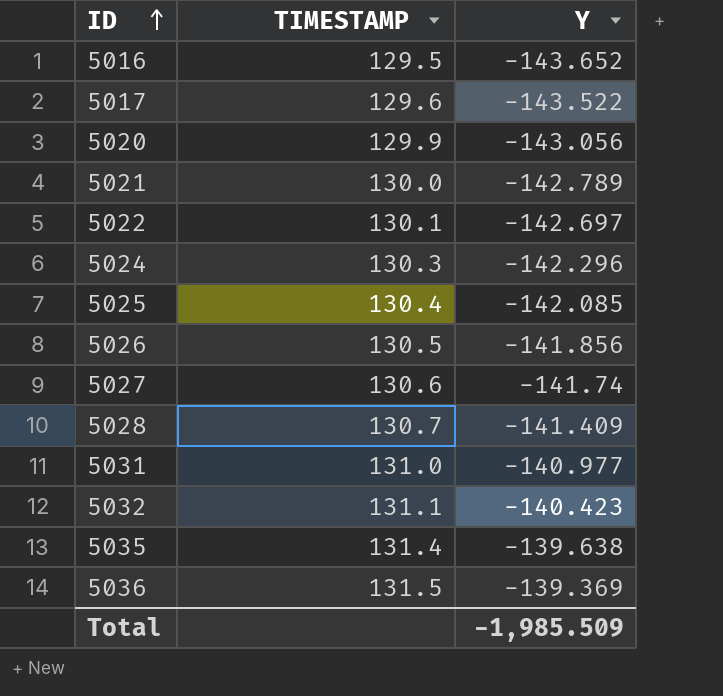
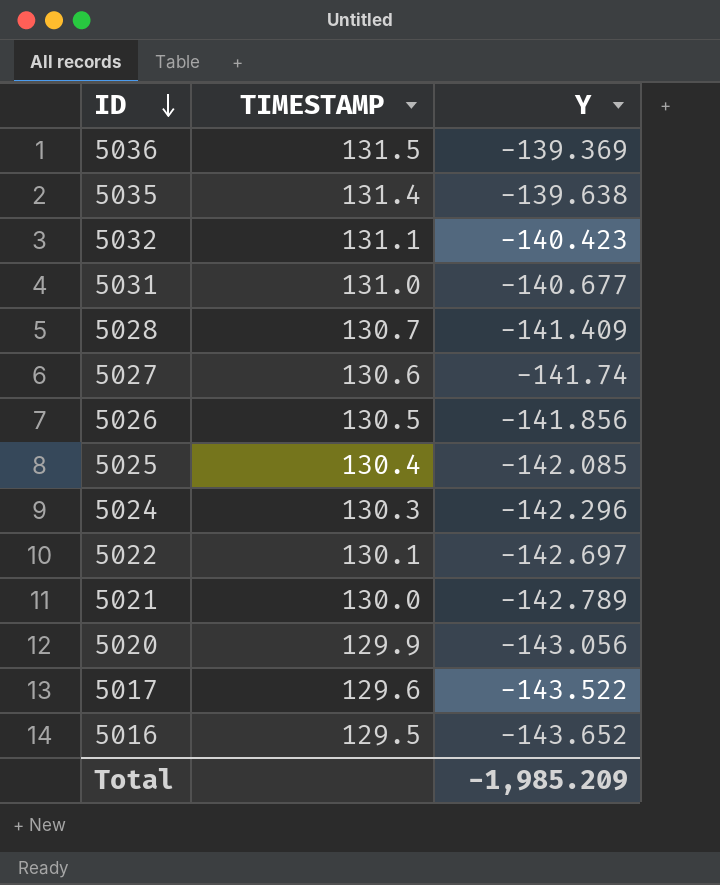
row order: ID ascending -> ID descending
5031 | Y: -140.977 -> -140.677
Total | Y: -1,985.509 -> -1,985.209

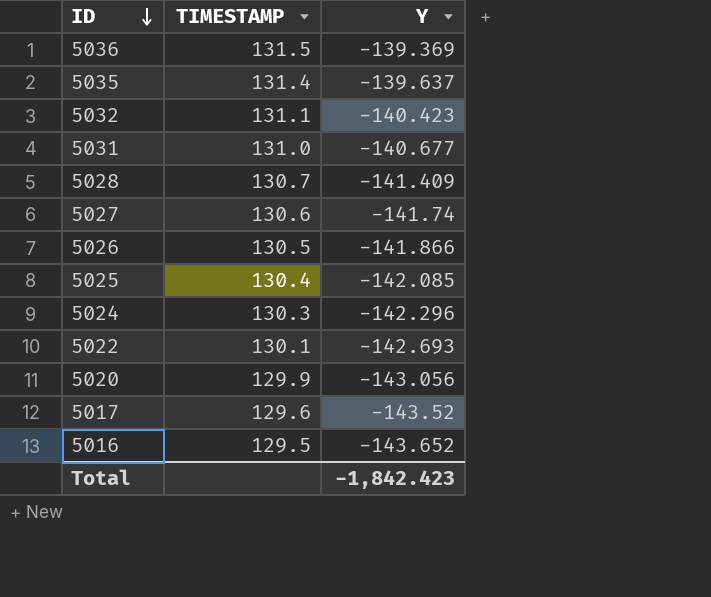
row 5021: 130.0 | -142.789 -> none
5035 | Y: -139.638 -> -139.637
5026 | Y: -141.856 -> -141.866
5022 | Y: -142.697 -> -142.693
5017 | Y: -143.522 -> -143.52
Total | Y: -1,985.209 -> -1,842.423

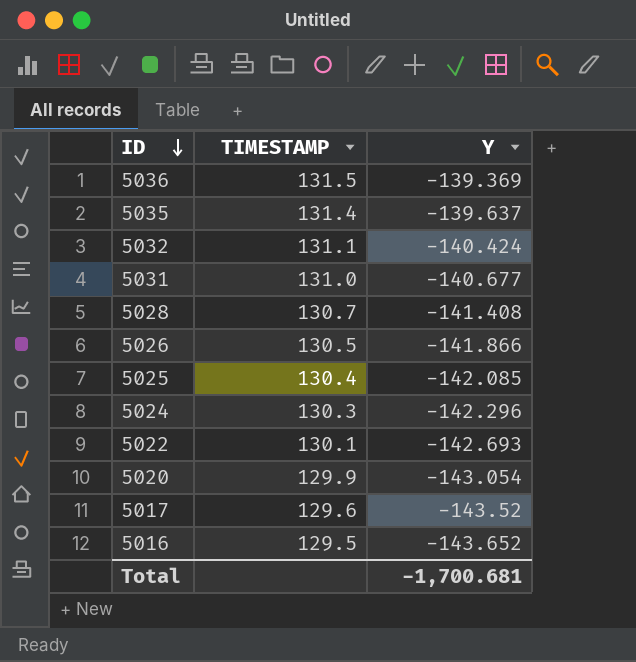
row 5027: 130.6 | -141.74 -> none
5032 | Y: -140.423 -> -140.424
5028 | Y: -141.409 -> -141.408
5020 | Y: -143.056 -> -143.054
Total | Y: -1,842.423 -> -1,700.681

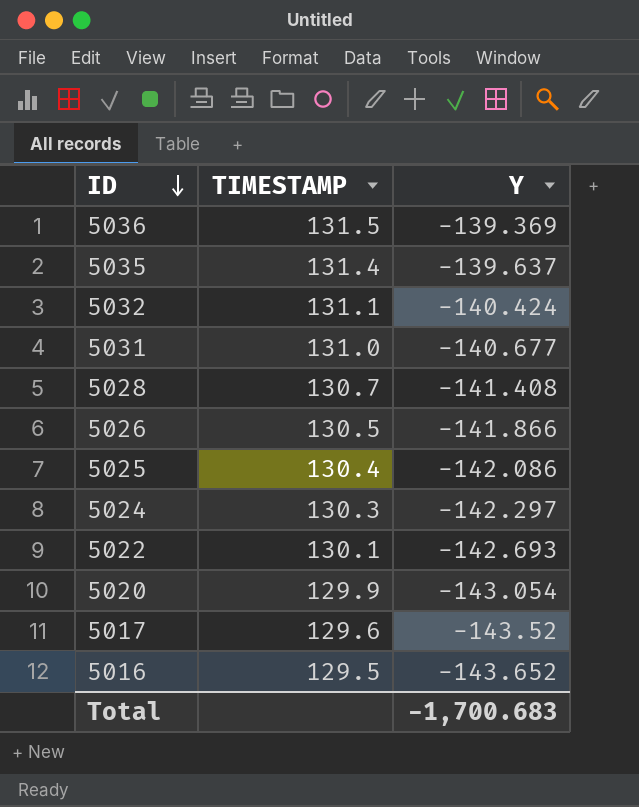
5025 | Y: -142.085 -> -142.086
5024 | Y: -142.296 -> -142.297
Total | Y: -1,700.681 -> -1,700.683

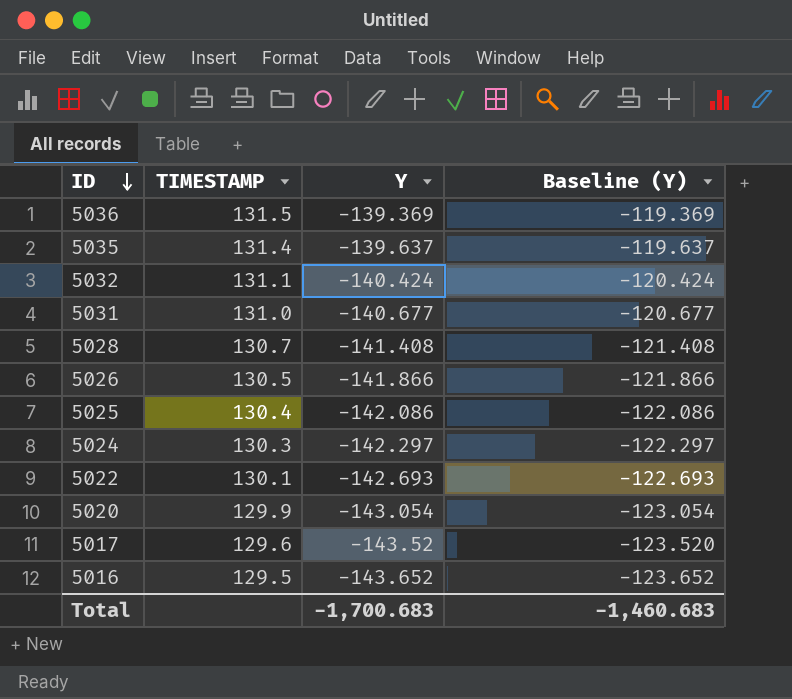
column Baseline (Y) | formula: none -> [Y] + 20

